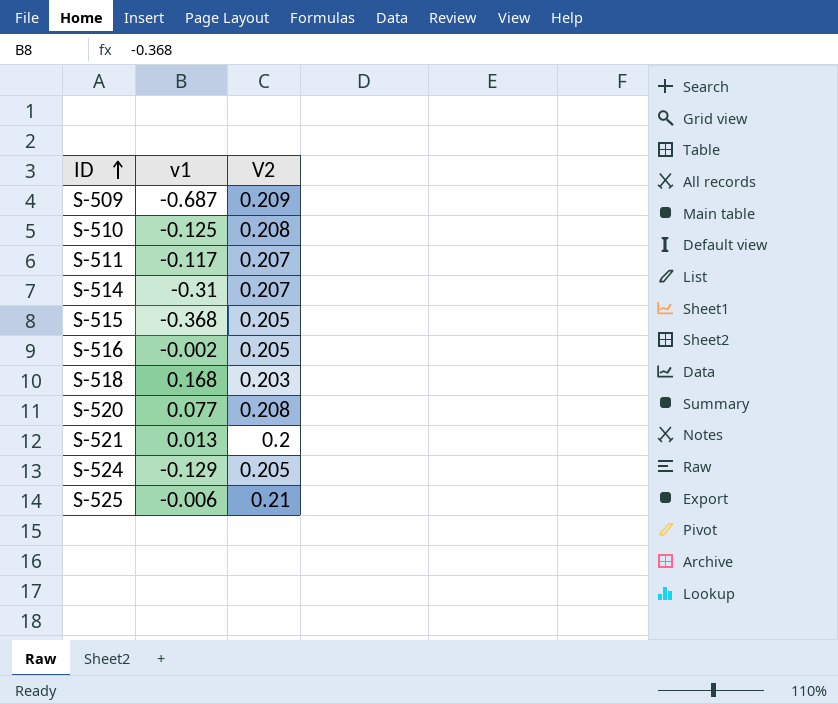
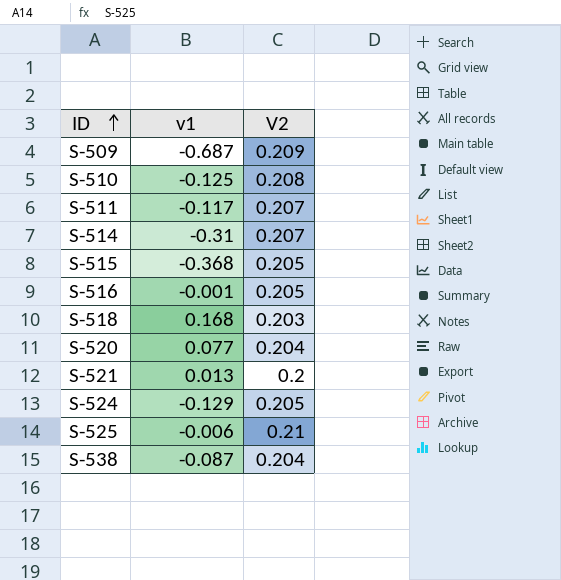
S-516 | v1: -0.002 -> -0.001
S-520 | V2: 0.208 -> 0.204
row S-538: none -> -0.087 | 0.204

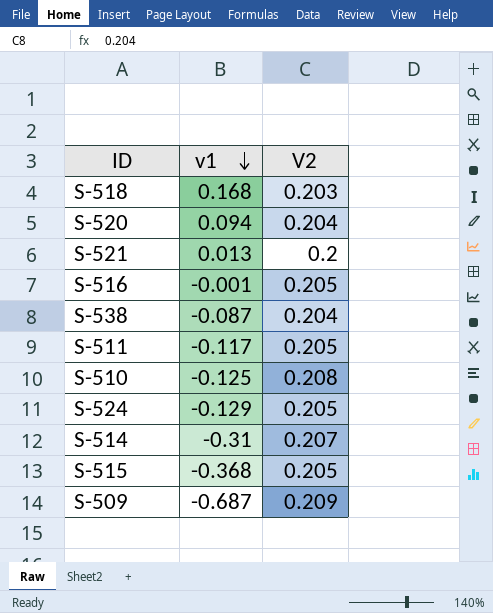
row order: ID ascending -> v1 descending
row S-525: -0.006 | 0.21 -> none
S-520 | v1: 0.077 -> 0.094
S-511 | V2: 0.207 -> 0.205

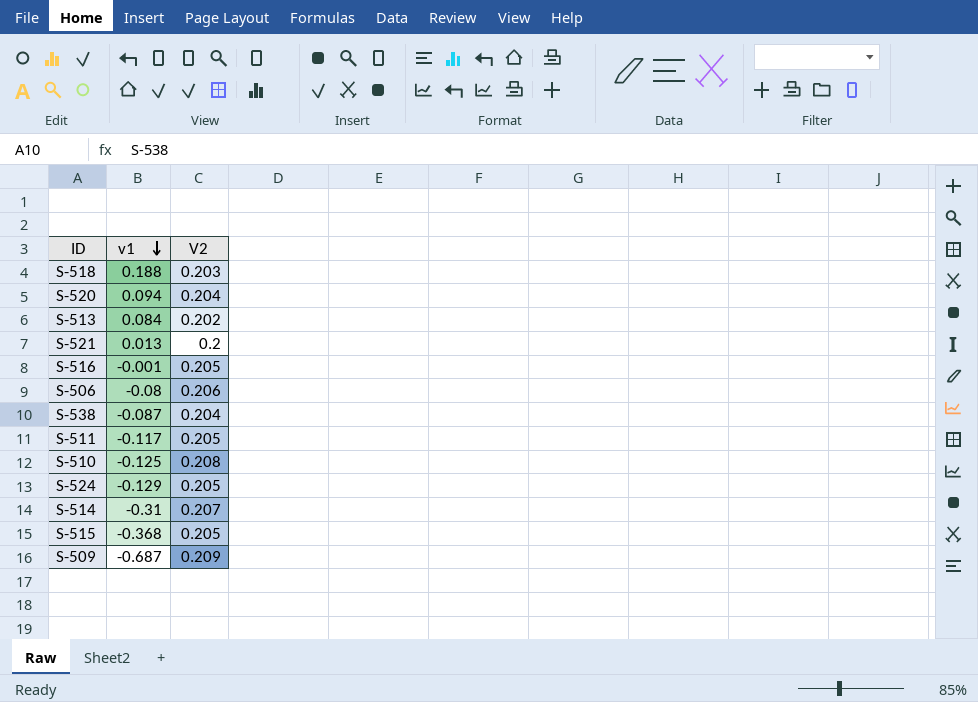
S-518 | v1: 0.168 -> 0.188
row S-513: none -> 0.084 | 0.202
row S-506: none -> -0.08 | 0.206

